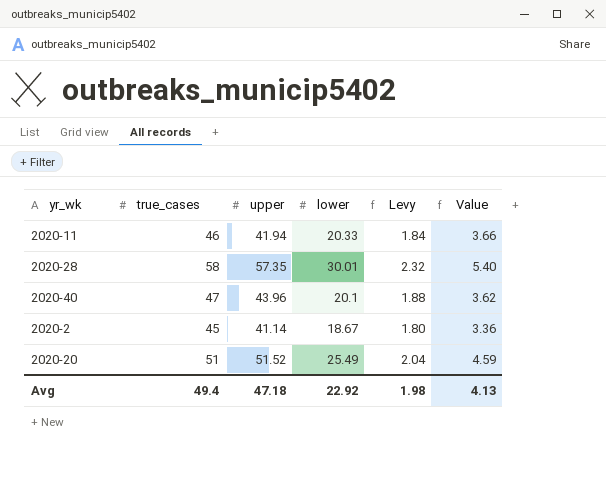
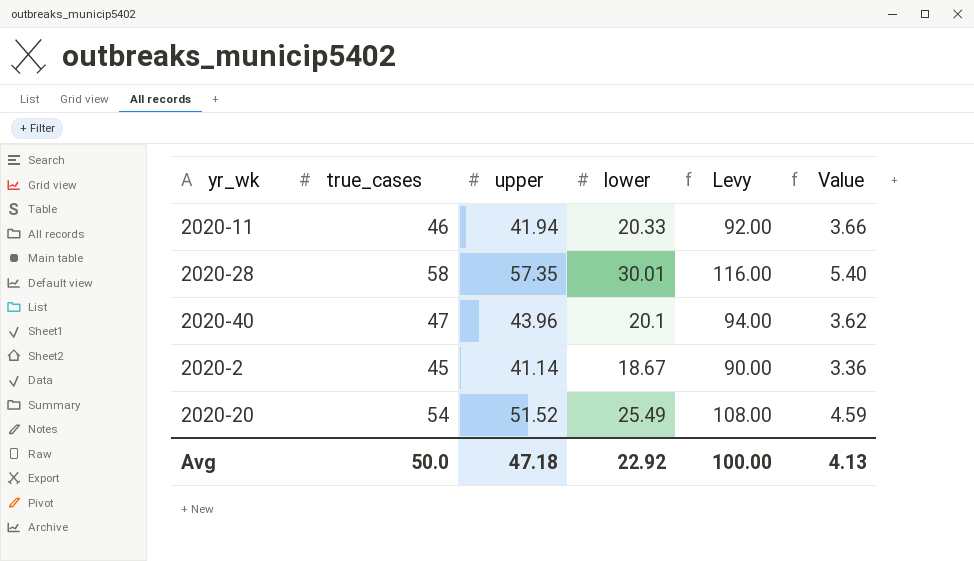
column Levy | formula: [true_cases] * 0.04 -> [true_cases] * 2
2020-20 | true_cases: 51 -> 54
Avg | true_cases: 49.4 -> 50.0
Avg | Levy: 1.98 -> 100.00

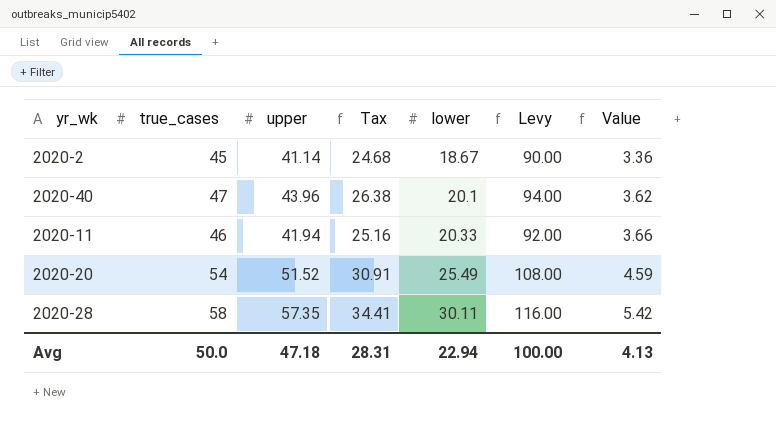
row order: none -> lower ascending
column Tax | formula: none -> [upper] * 0.6
2020-28 | lower: 30.01 -> 30.11
2020-28 | Value: 5.40 -> 5.42
Avg | lower: 22.92 -> 22.94

